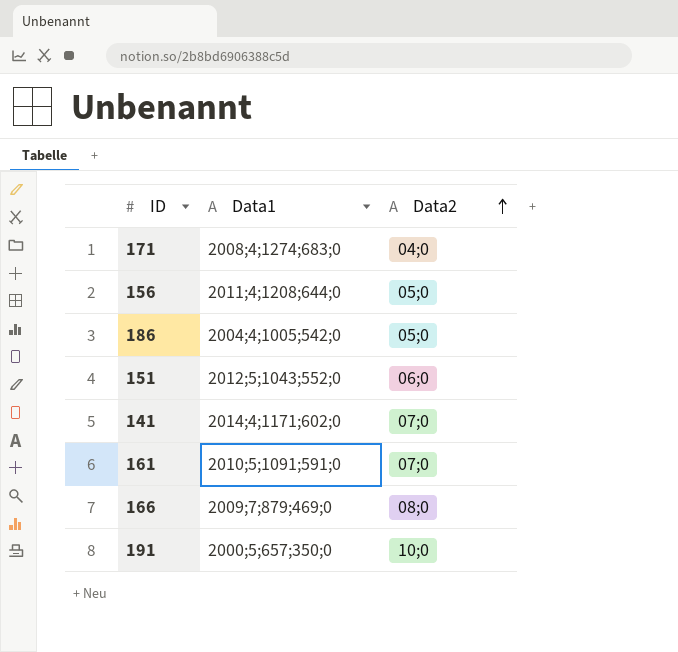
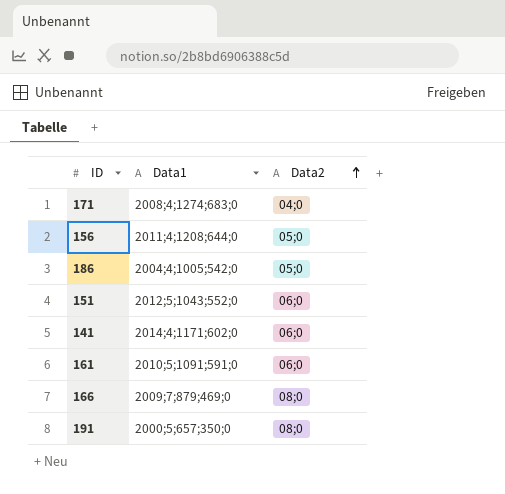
141 | Data2: 07;0 -> 06;0
161 | Data2: 07;0 -> 06;0
191 | Data2: 10;0 -> 08;0

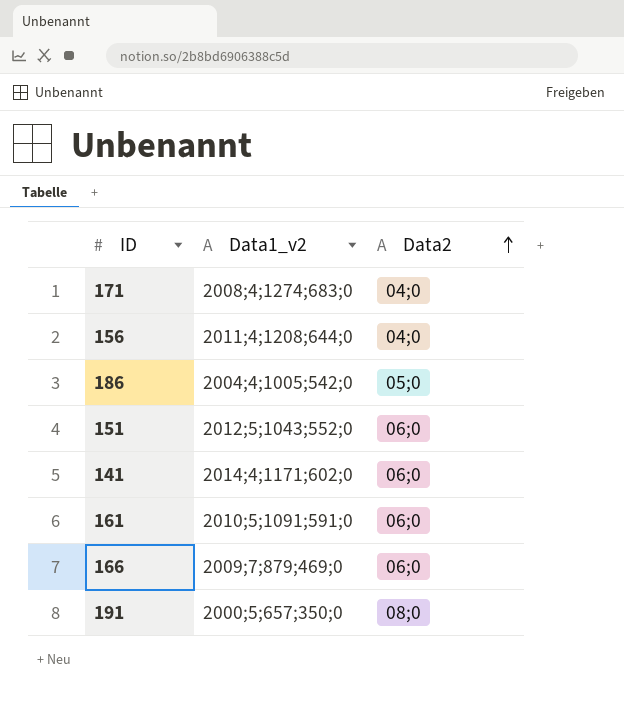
column name: Data1 -> Data1_v2
156 | Data2: 05;0 -> 04;0
166 | Data2: 08;0 -> 06;0

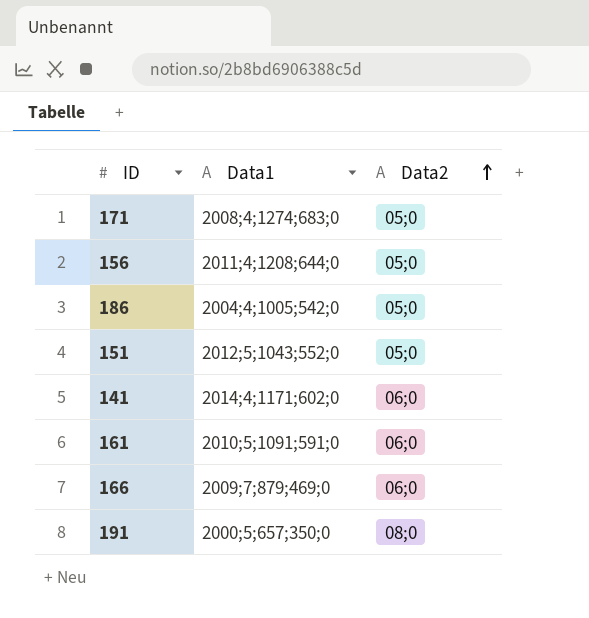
column name: Data1_v2 -> Data1
171 | Data2: 04;0 -> 05;0
156 | Data2: 04;0 -> 05;0
151 | Data2: 06;0 -> 05;0

